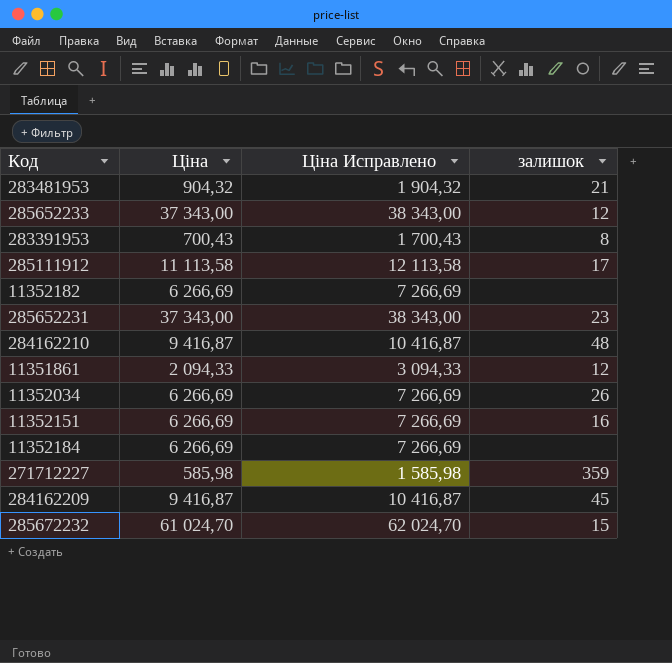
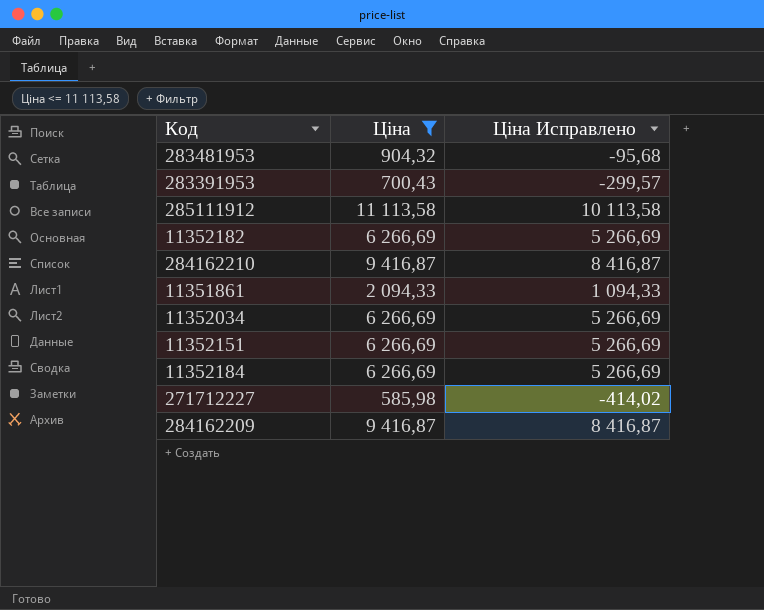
filter: none -> Ціна <= 11 113,58
column залишок | position: 4 -> none
column Ціна Исправлено | formula: [Ціна] + 1000 -> [Ціна] - 1000

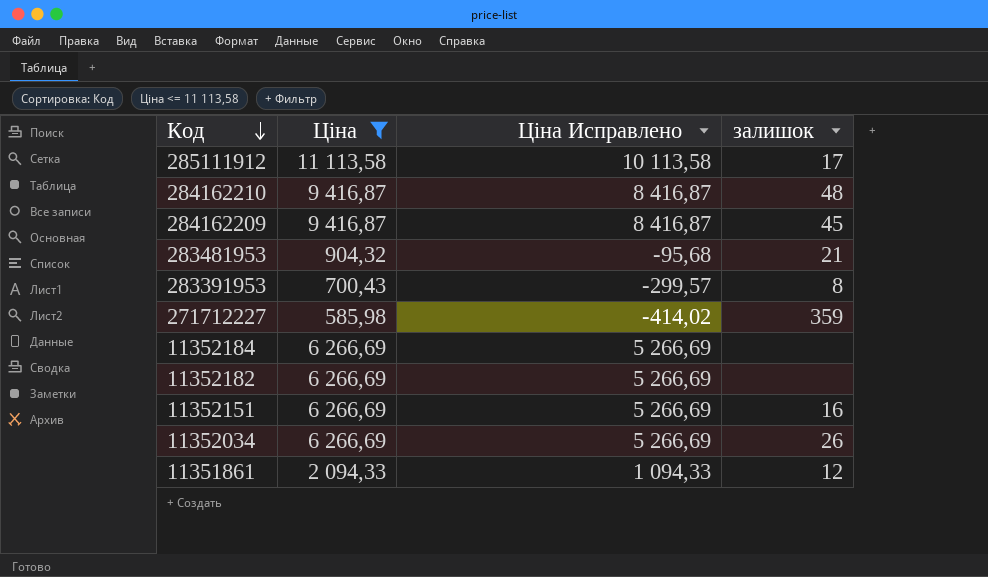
row order: none -> Код descending
column залишок | position: none -> 4

